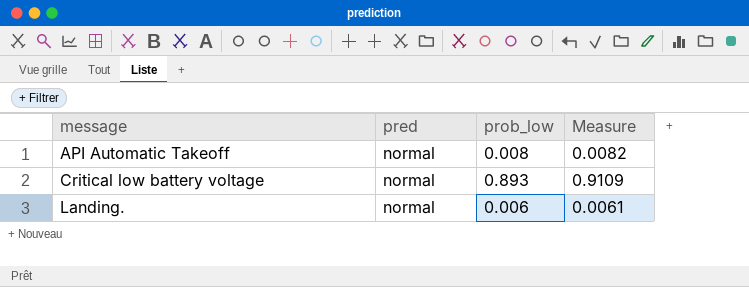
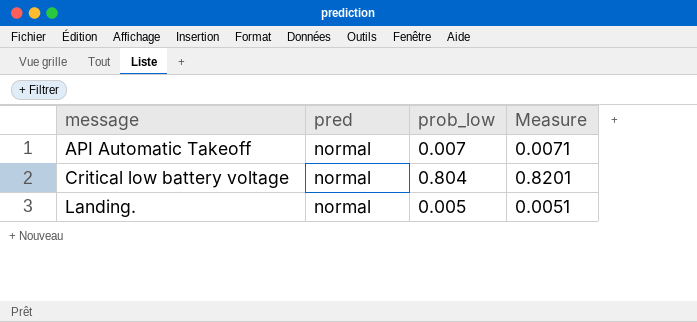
API Automatic Takeoff | prob_low: 0.008 -> 0.007
API Automatic Takeoff | Measure: 0.0082 -> 0.0071
Critical low battery voltage | prob_low: 0.893 -> 0.804
Critical low battery voltage | Measure: 0.9109 -> 0.8201
Landing. | prob_low: 0.006 -> 0.005
Landing. | Measure: 0.0061 -> 0.0051

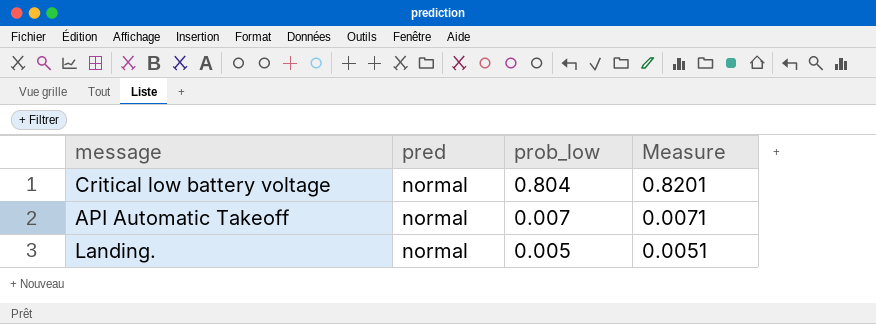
row order: message ascending -> prob_low descending

